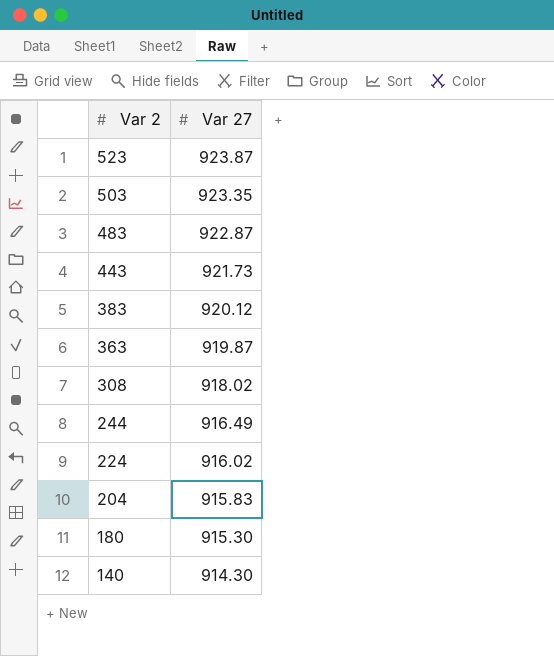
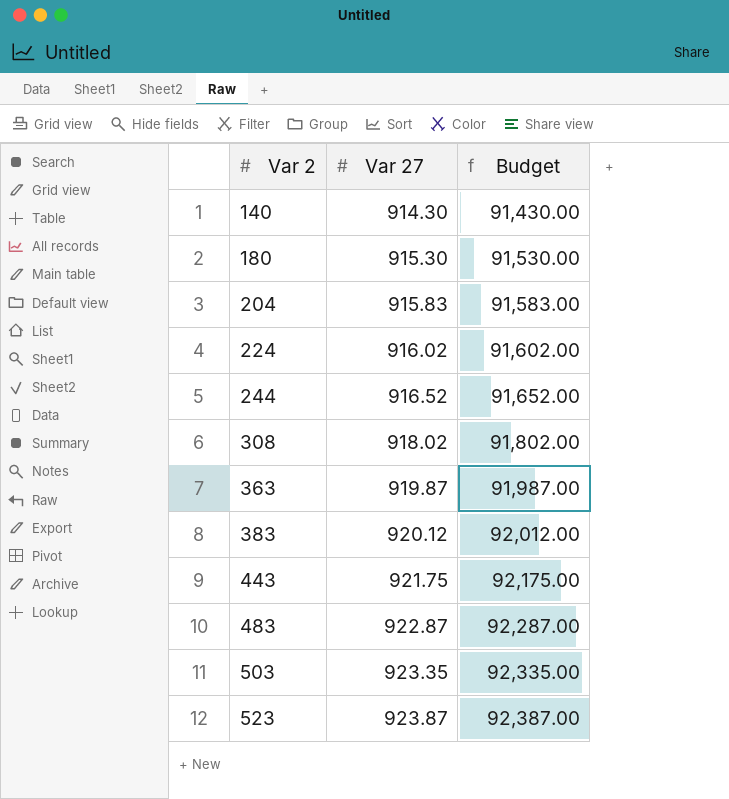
row order: Var 2 descending -> Var 2 ascending
column Budget | formula: none -> [Var 27] * 100
244 | Var 27: 916.49 -> 916.52
443 | Var 27: 921.73 -> 921.75

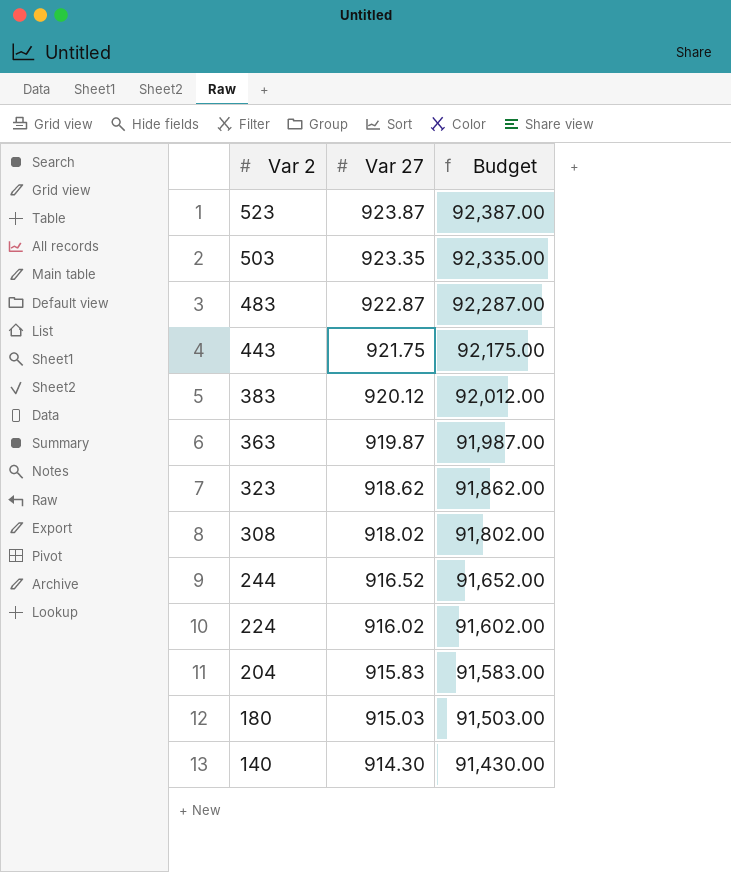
row order: Var 2 ascending -> Var 2 descending
row 323: none -> 918.62 | 91,862.00
180 | Var 27: 915.30 -> 915.03
180 | Budget: 91,530.00 -> 91,503.00

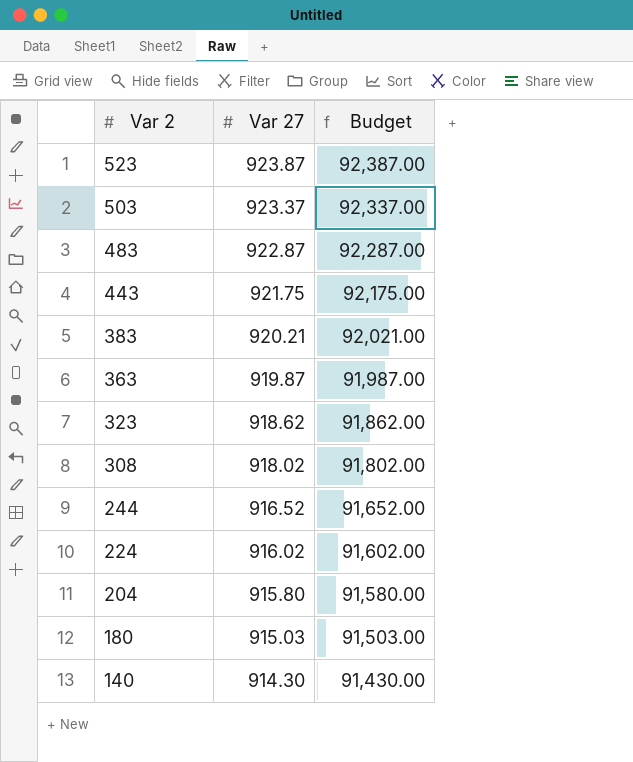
503 | Var 27: 923.35 -> 923.37
503 | Budget: 92,335.00 -> 92,337.00
383 | Var 27: 920.12 -> 920.21
383 | Budget: 92,012.00 -> 92,021.00
204 | Var 27: 915.83 -> 915.80
204 | Budget: 91,583.00 -> 91,580.00

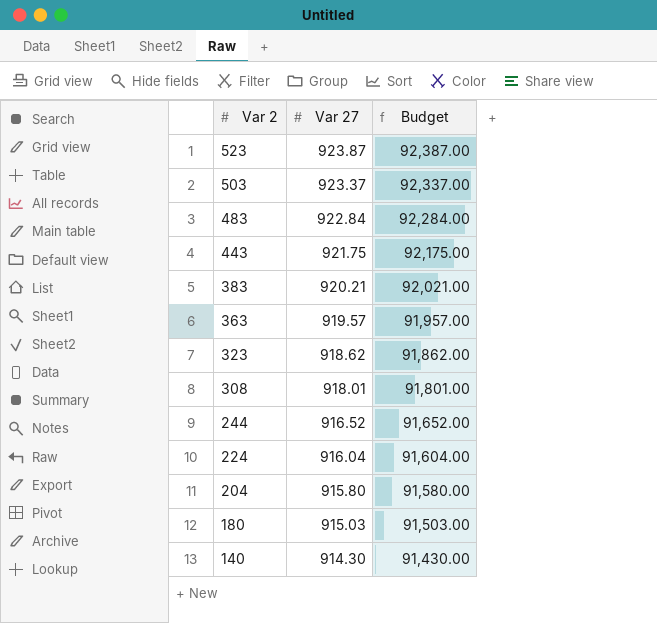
483 | Var 27: 922.87 -> 922.84
483 | Budget: 92,287.00 -> 92,284.00
363 | Var 27: 919.87 -> 919.57
363 | Budget: 91,987.00 -> 91,957.00
308 | Var 27: 918.02 -> 918.01
308 | Budget: 91,802.00 -> 91,801.00
224 | Var 27: 916.02 -> 916.04
224 | Budget: 91,602.00 -> 91,604.00

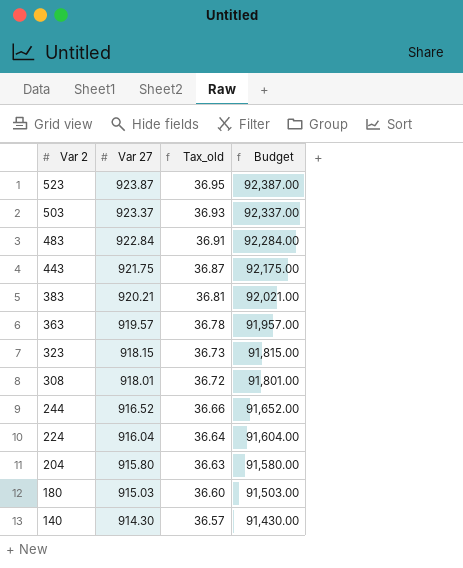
column Tax_old | formula: none -> [Var 27] * 0.04
323 | Var 27: 918.62 -> 918.15
323 | Budget: 91,862.00 -> 91,815.00

